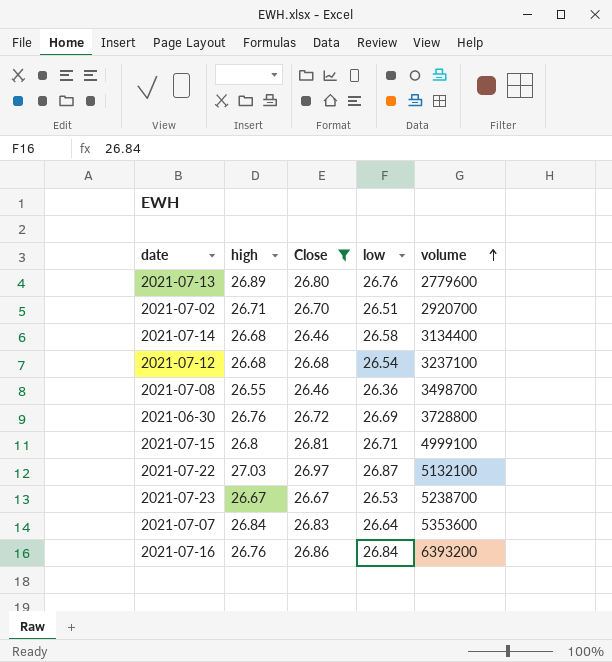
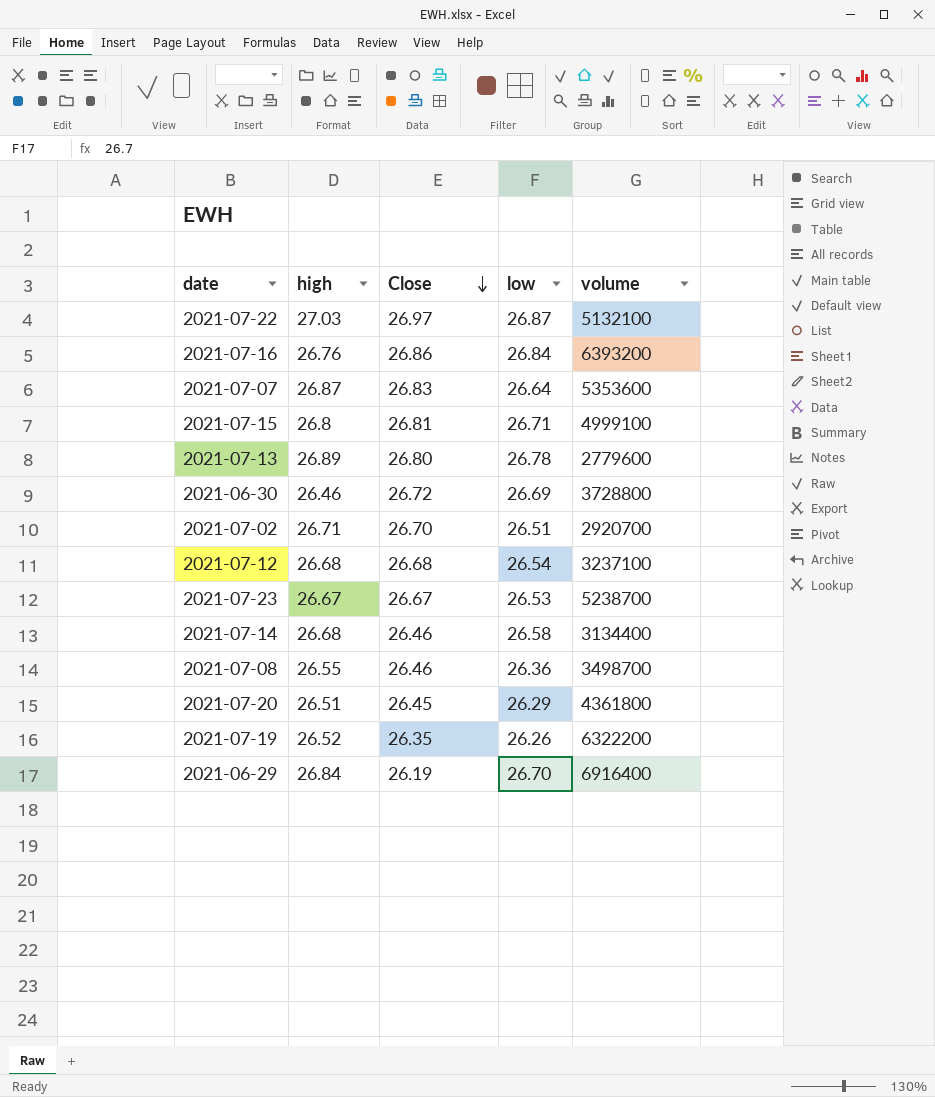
filter: Close >= 26.46 -> none
row order: volume ascending -> Close descending
2021-07-07 | high: 26.84 -> 26.87
2021-07-13 | low: 26.76 -> 26.78
2021-06-30 | high: 26.76 -> 26.46

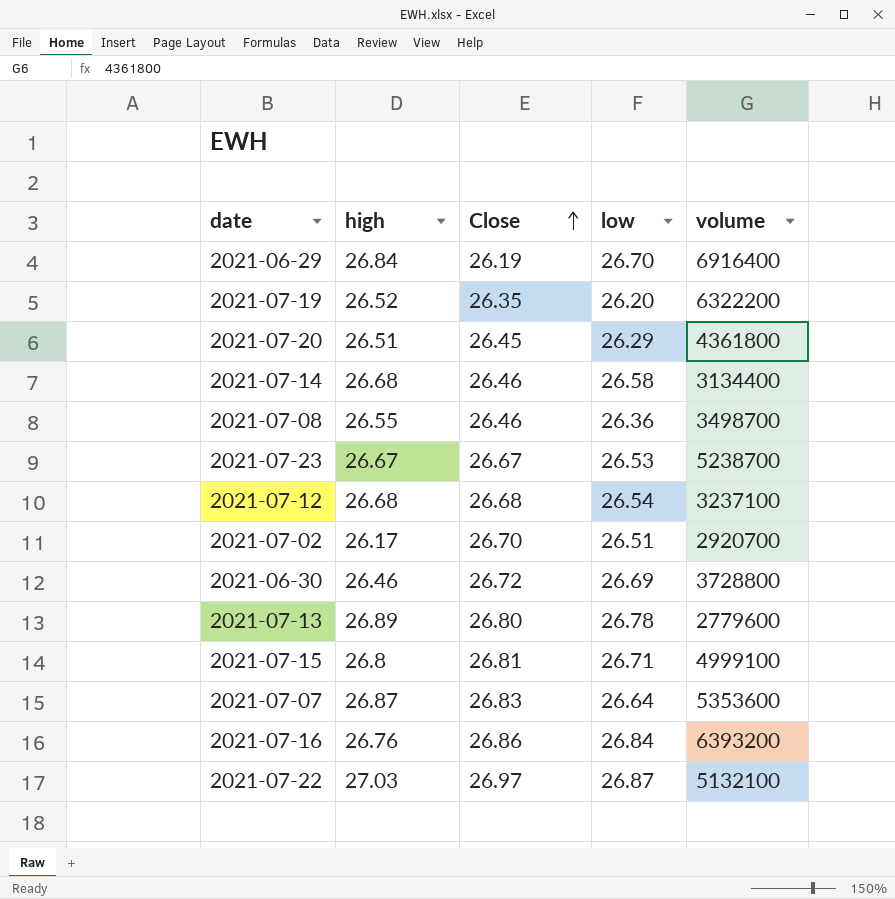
row order: Close descending -> Close ascending
2021-07-19 | low: 26.26 -> 26.20
2021-07-02 | high: 26.71 -> 26.17

